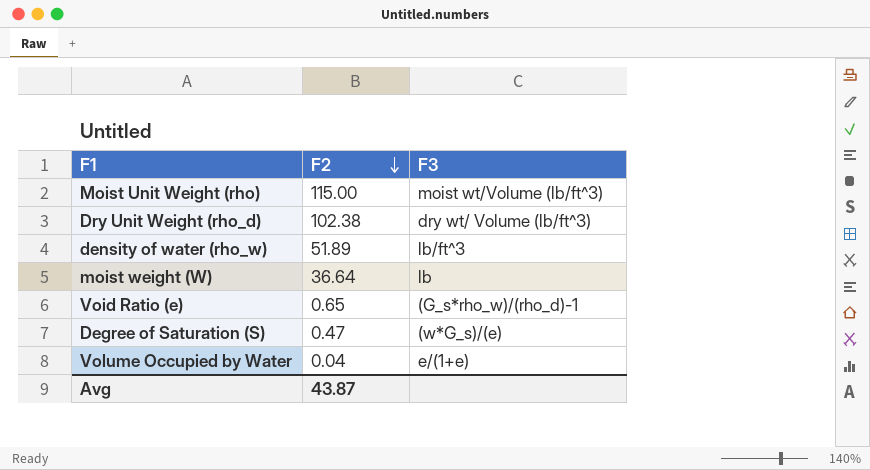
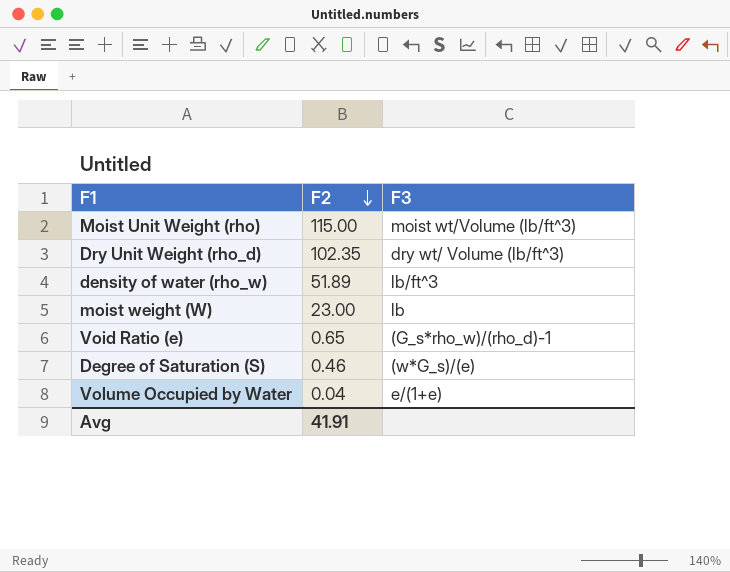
Dry Unit Weight (rho_d) | F2: 102.38 -> 102.35
moist weight (W) | F2: 36.64 -> 23.00
Degree of Saturation (S) | F2: 0.47 -> 0.46
Avg | F2: 43.87 -> 41.91

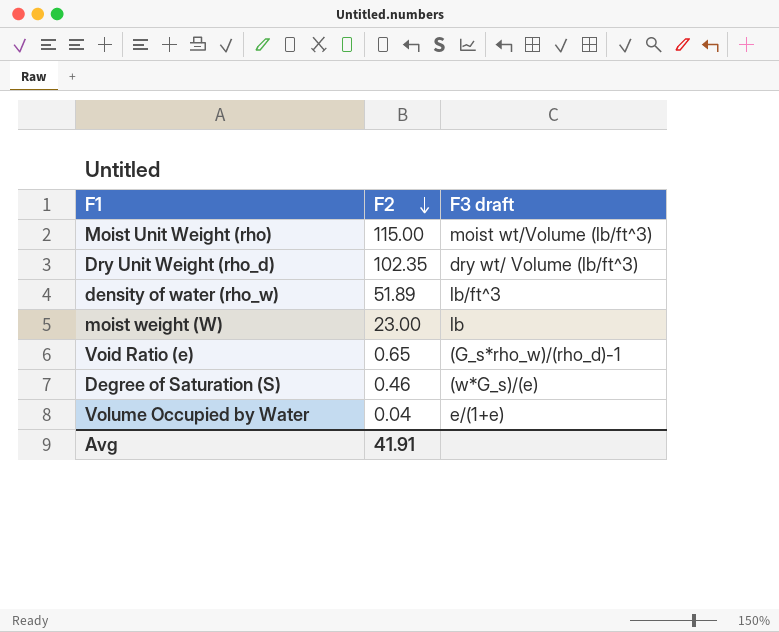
column name: F3 -> F3 draft

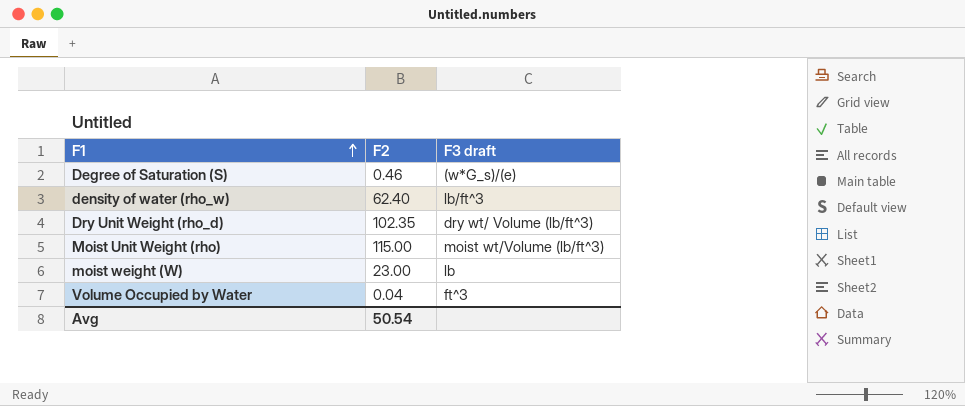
row order: F2 descending -> F1 ascending
row Void Ratio (e): 0.65 | (G_s*rho_w)/(rho_d)-1 -> none
density of water (rho_w) | F2: 51.89 -> 62.40
Volume Occupied by Water | F3 draft: e/(1+e) -> ft^3
Avg | F2: 41.91 -> 50.54

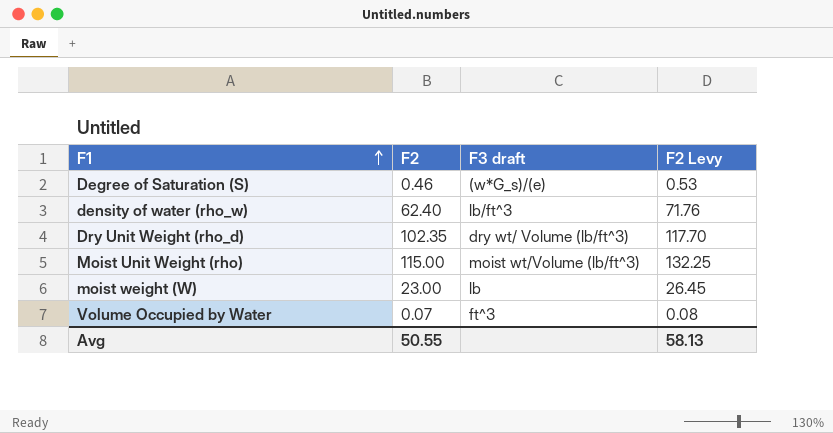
column F2 Levy | formula: none -> [F2] * 1.15
Volume Occupied by Water | F2: 0.04 -> 0.07
Avg | F2: 50.54 -> 50.55

